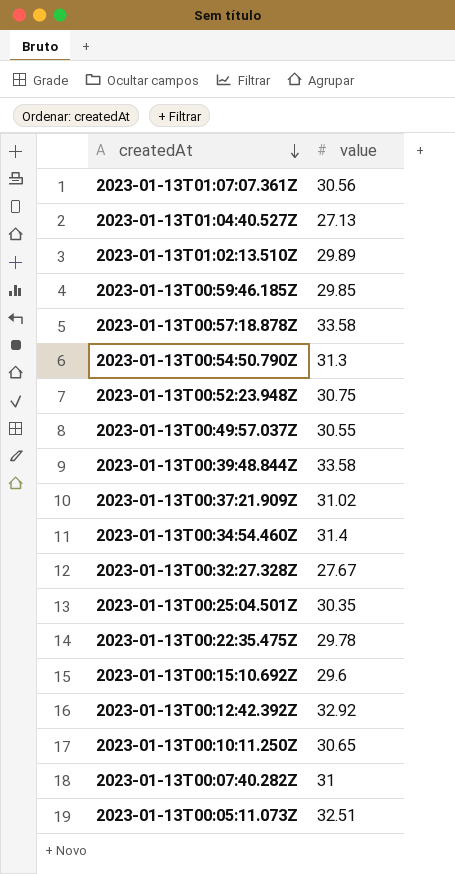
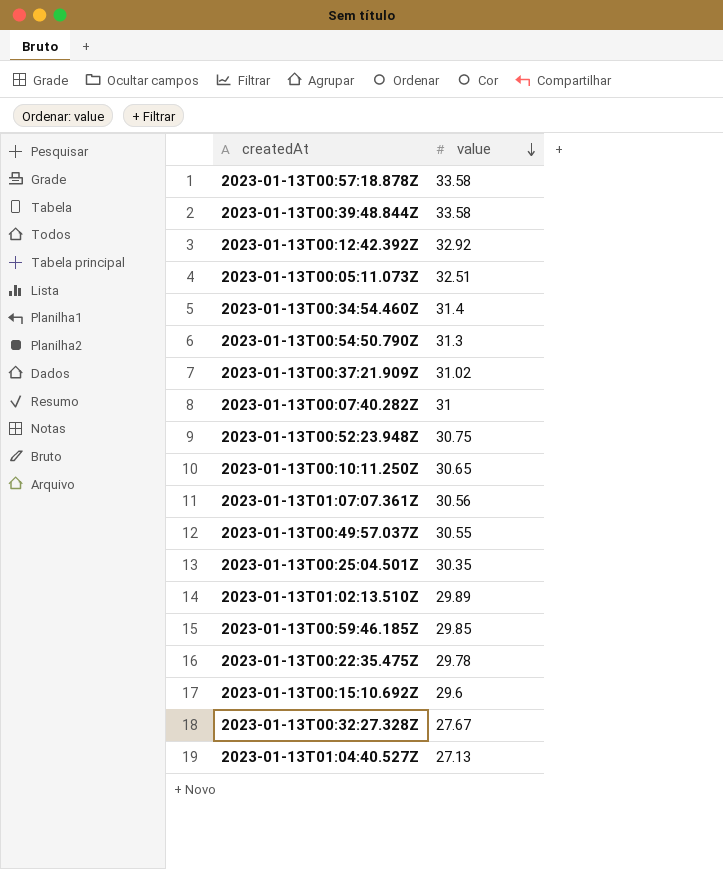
row order: createdAt descending -> value descending

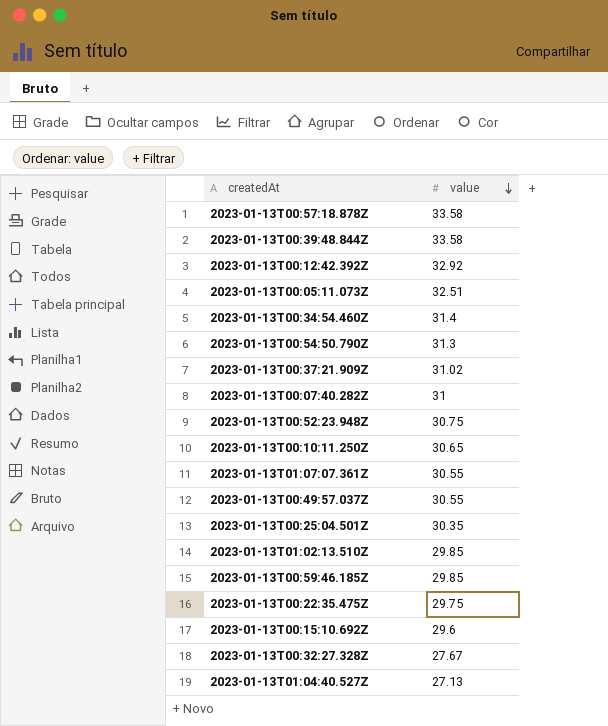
2023-01-13T01:07:07.361Z | value: 30.56 -> 30.55
2023-01-13T01:02:13.510Z | value: 29.89 -> 29.85
2023-01-13T00:22:35.475Z | value: 29.78 -> 29.75

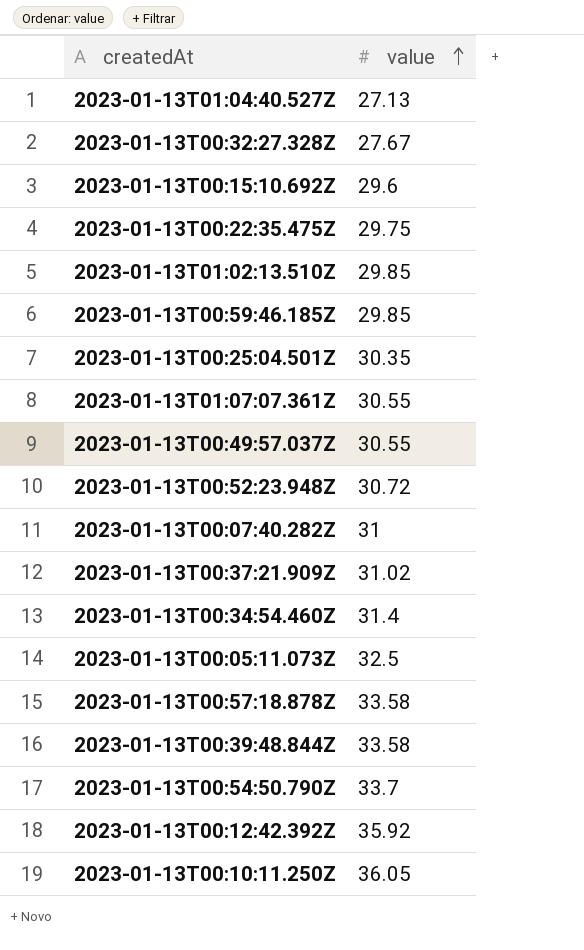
row order: value descending -> value ascending
2023-01-13T00:52:23.948Z | value: 30.75 -> 30.72
2023-01-13T00:05:11.073Z | value: 32.51 -> 32.5
2023-01-13T00:54:50.790Z | value: 31.3 -> 33.7
2023-01-13T00:12:42.392Z | value: 32.92 -> 35.92
2023-01-13T00:10:11.250Z | value: 30.65 -> 36.05

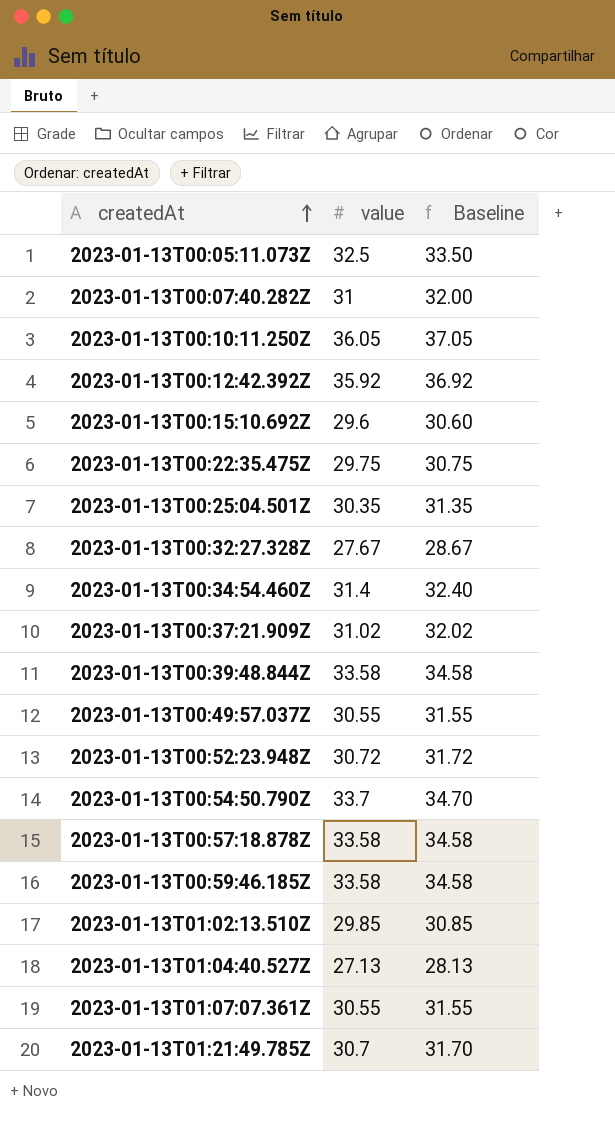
row order: value ascending -> createdAt ascending
column Baseline | formula: none -> [value] + 1
2023-01-13T00:59:46.185Z | value: 29.85 -> 33.58
row 2023-01-13T01:21:49.785Z: none -> 30.7 | 31.70

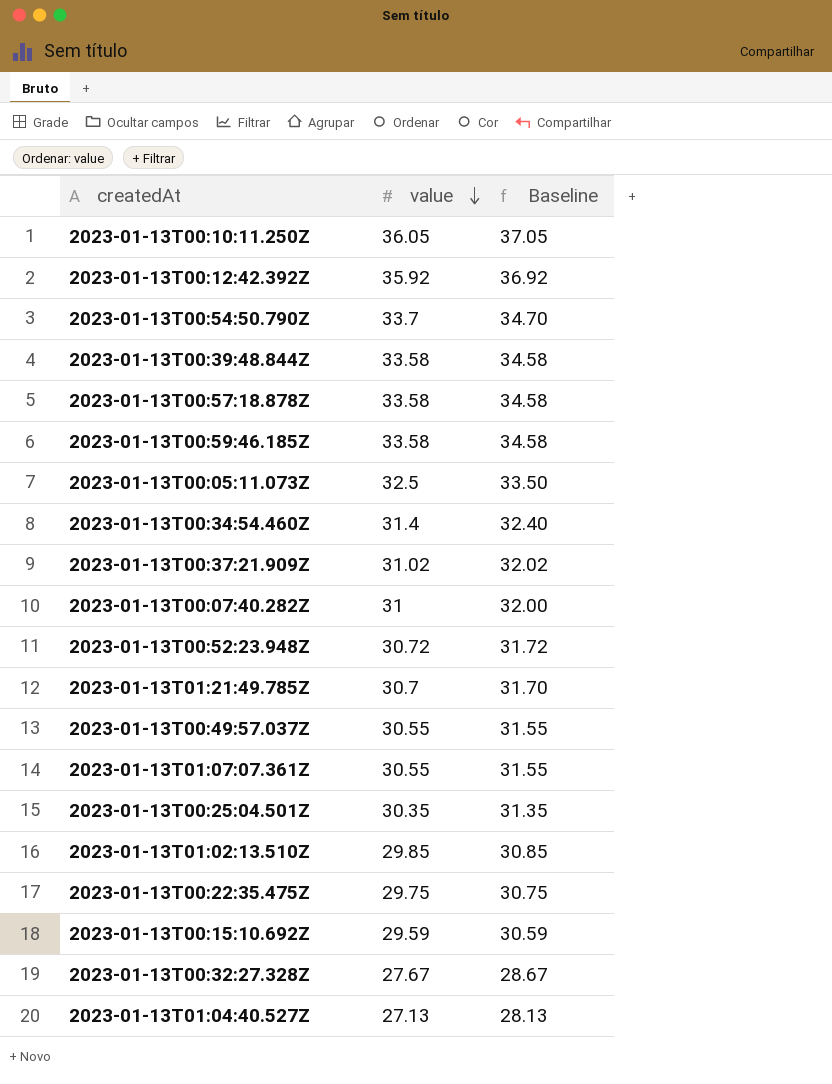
row order: createdAt ascending -> value descending
2023-01-13T00:15:10.692Z | value: 29.6 -> 29.59
2023-01-13T00:15:10.692Z | Baseline: 30.60 -> 30.59

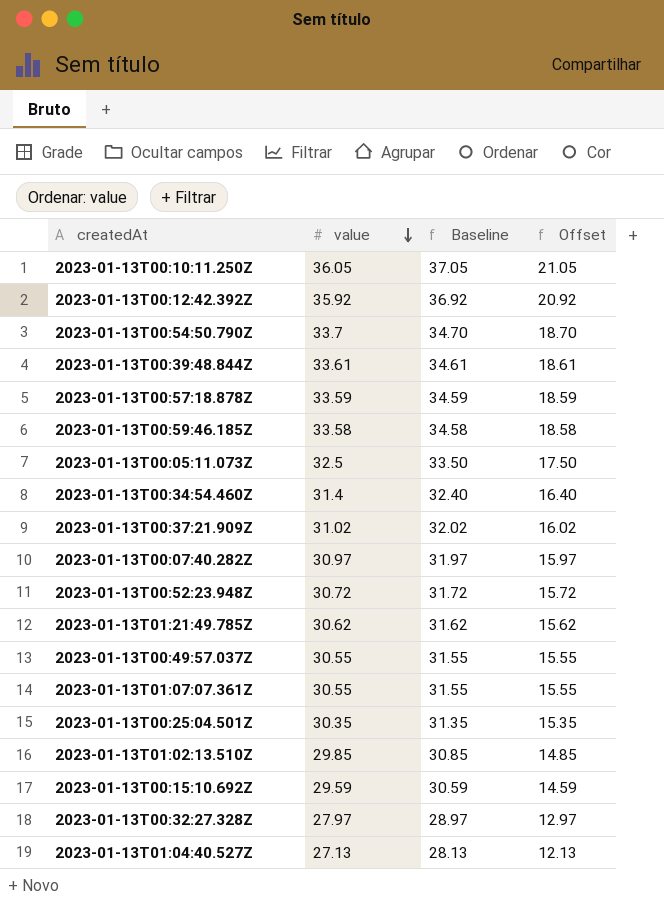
column Offset | formula: none -> [value] - 15
row 2023-01-13T00:22:35.475Z: 29.75 | 30.75 -> none
2023-01-13T00:39:48.844Z | value: 33.58 -> 33.61
2023-01-13T00:39:48.844Z | Baseline: 34.58 -> 34.61
2023-01-13T00:57:18.878Z | value: 33.58 -> 33.59
2023-01-13T00:57:18.878Z | Baseline: 34.58 -> 34.59
2023-01-13T00:07:40.282Z | value: 31 -> 30.97
2023-01-13T00:07:40.282Z | Baseline: 32.00 -> 31.97
2023-01-13T01:21:49.785Z | value: 30.7 -> 30.62
2023-01-13T01:21:49.785Z | Baseline: 31.70 -> 31.62
2023-01-13T00:32:27.328Z | value: 27.67 -> 27.97
2023-01-13T00:32:27.328Z | Baseline: 28.67 -> 28.97

